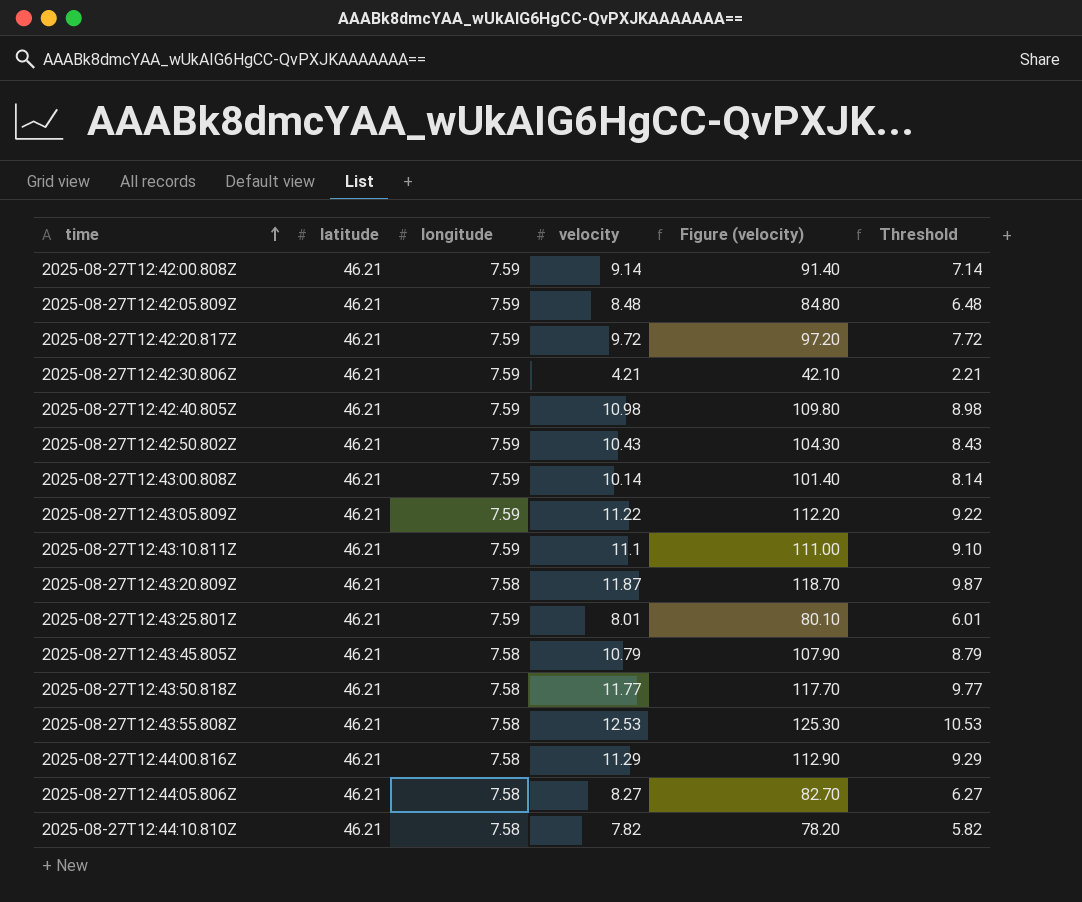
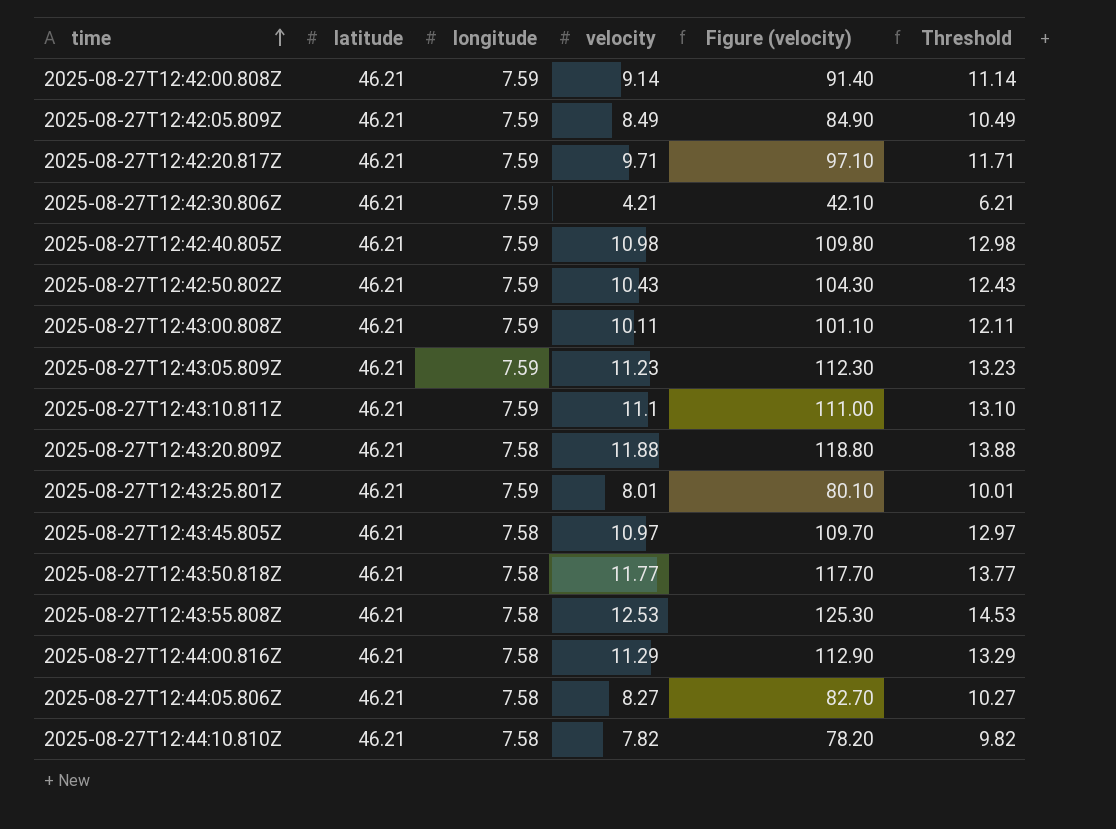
column Threshold | formula: [velocity] - 2 -> [velocity] + 2
2025-08-27T12:42:05.809Z | velocity: 8.48 -> 8.49
2025-08-27T12:42:05.809Z | Figure (velocity): 84.80 -> 84.90
2025-08-27T12:42:20.817Z | velocity: 9.72 -> 9.71
2025-08-27T12:42:20.817Z | Figure (velocity): 97.20 -> 97.10
2025-08-27T12:43:00.808Z | velocity: 10.14 -> 10.11
2025-08-27T12:43:00.808Z | Figure (velocity): 101.40 -> 101.10
2025-08-27T12:43:05.809Z | velocity: 11.22 -> 11.23
2025-08-27T12:43:05.809Z | Figure (velocity): 112.20 -> 112.30
2025-08-27T12:43:20.809Z | velocity: 11.87 -> 11.88
2025-08-27T12:43:20.809Z | Figure (velocity): 118.70 -> 118.80
2025-08-27T12:43:45.805Z | velocity: 10.79 -> 10.97
2025-08-27T12:43:45.805Z | Figure (velocity): 107.90 -> 109.70

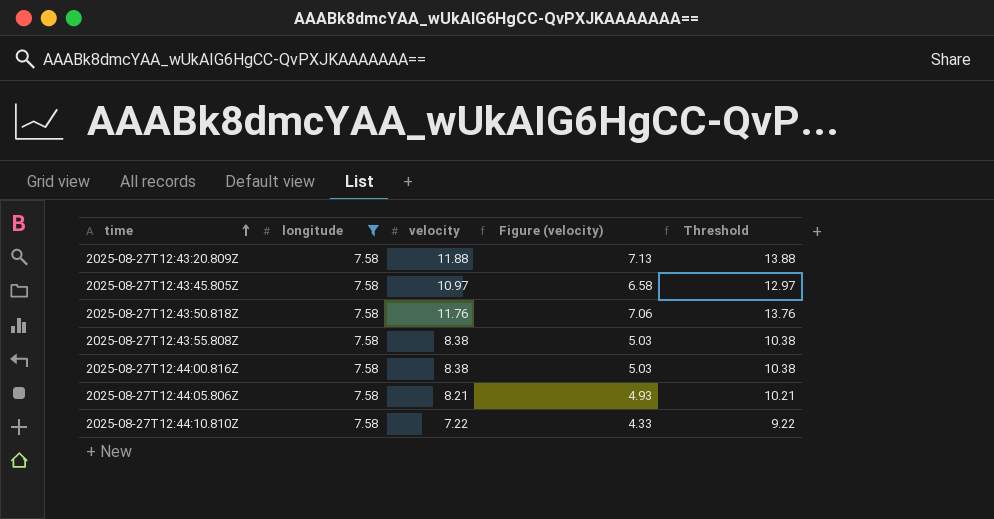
filter: none -> longitude = 7.58
column latitude | position: 2 -> none
column Figure (velocity) | formula: [velocity] * 10 -> [velocity] * 0.6
2025-08-27T12:43:50.818Z | velocity: 11.77 -> 11.76
2025-08-27T12:43:50.818Z | Threshold: 13.77 -> 13.76
2025-08-27T12:43:55.808Z | velocity: 12.53 -> 8.38
2025-08-27T12:43:55.808Z | Threshold: 14.53 -> 10.38
2025-08-27T12:44:00.816Z | velocity: 11.29 -> 8.38
2025-08-27T12:44:00.816Z | Threshold: 13.29 -> 10.38
2025-08-27T12:44:05.806Z | velocity: 8.27 -> 8.21
2025-08-27T12:44:05.806Z | Threshold: 10.27 -> 10.21
2025-08-27T12:44:10.810Z | velocity: 7.82 -> 7.22
2025-08-27T12:44:10.810Z | Threshold: 9.82 -> 9.22

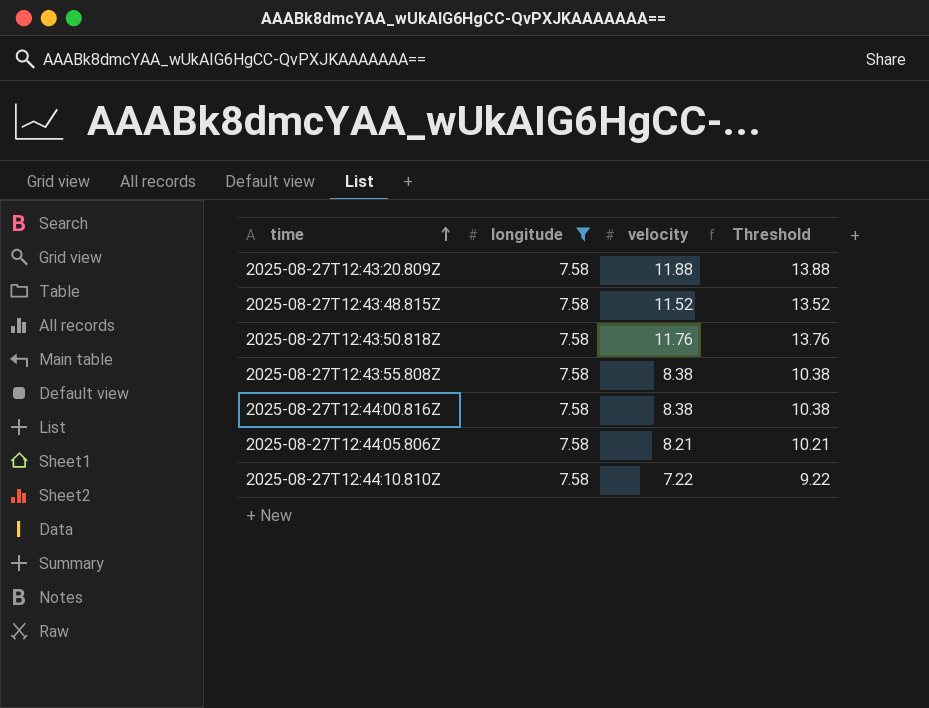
column Figure (velocity) | formula: [velocity] * 0.6 -> none
row 2025-08-27T12:43:45.805Z: 7.58 | 10.97 | 6.58 | 12.97 -> none
row 2025-08-27T12:43:48.815Z: none -> 7.58 | 11.52 | 13.52

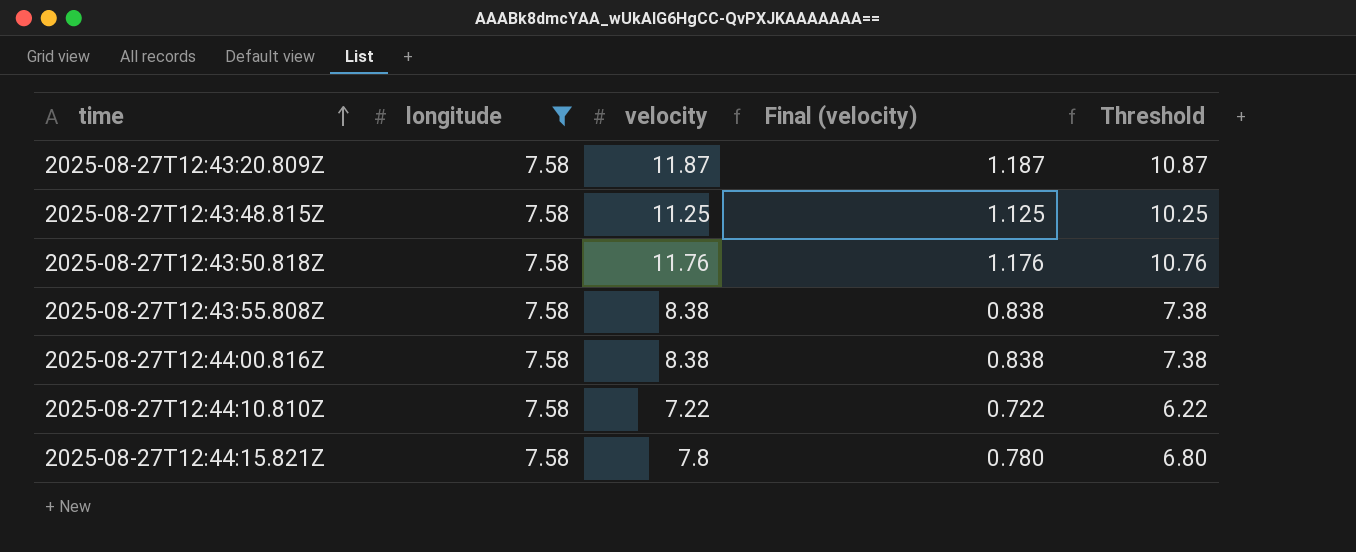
column Final (velocity) | formula: none -> [velocity] * 0.1
column Threshold | formula: [velocity] + 2 -> [velocity] - 1
row 2025-08-27T12:44:05.806Z: 7.58 | 8.21 | 10.21 -> none
2025-08-27T12:43:20.809Z | velocity: 11.88 -> 11.87
2025-08-27T12:43:48.815Z | velocity: 11.52 -> 11.25
row 2025-08-27T12:44:15.821Z: none -> 7.58 | 7.8 | 0.780 | 6.80

